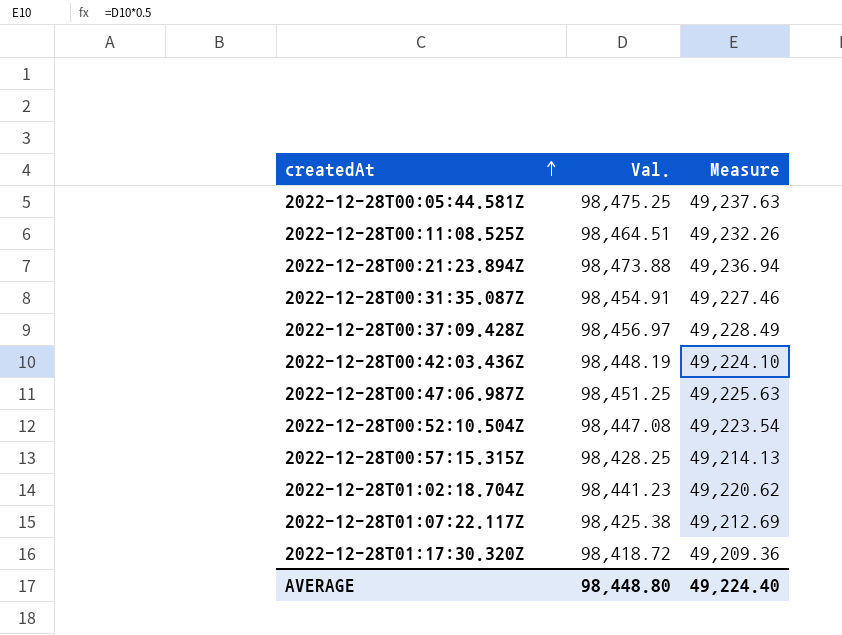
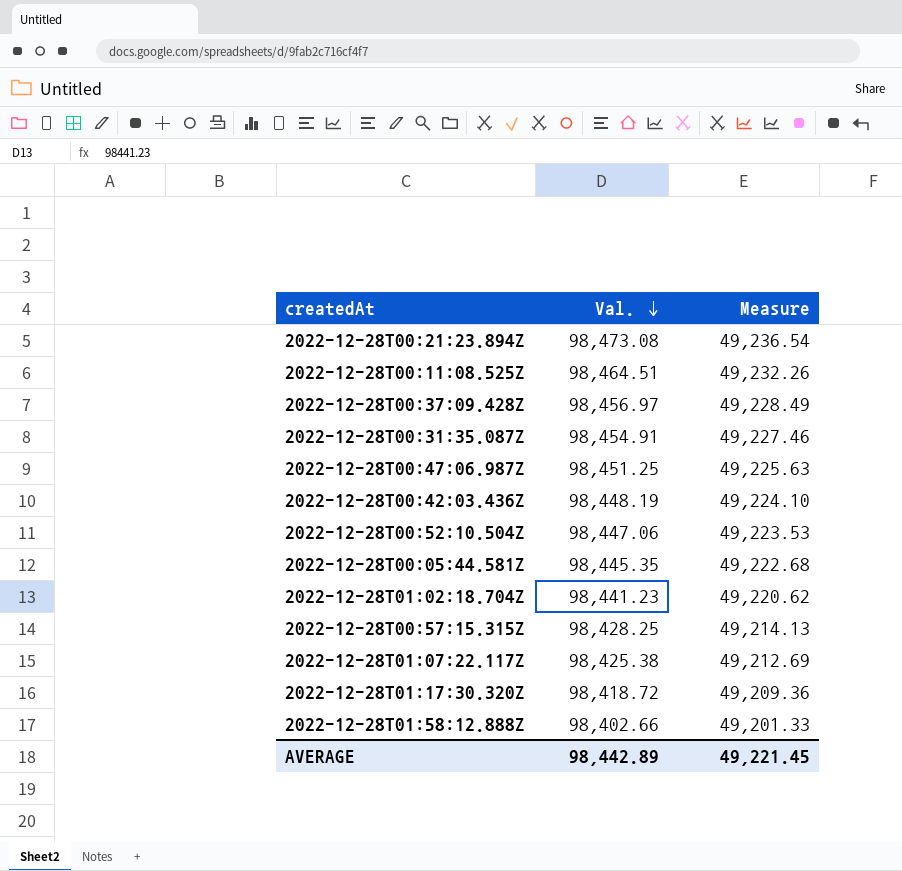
row order: createdAt ascending -> Val. descending
2022-12-28T00:21:23.894Z | Val.: 98,473.88 -> 98,473.08
2022-12-28T00:21:23.894Z | Measure: 49,236.94 -> 49,236.54
2022-12-28T00:52:10.504Z | Val.: 98,447.08 -> 98,447.06
2022-12-28T00:52:10.504Z | Measure: 49,223.54 -> 49,223.53
2022-12-28T00:05:44.581Z | Val.: 98,475.25 -> 98,445.35
2022-12-28T00:05:44.581Z | Measure: 49,237.63 -> 49,222.68
row 2022-12-28T01:58:12.888Z: none -> 98,402.66 | 49,201.33
AVERAGE | Val.: 98,448.80 -> 98,442.89
AVERAGE | Measure: 49,224.40 -> 49,221.45

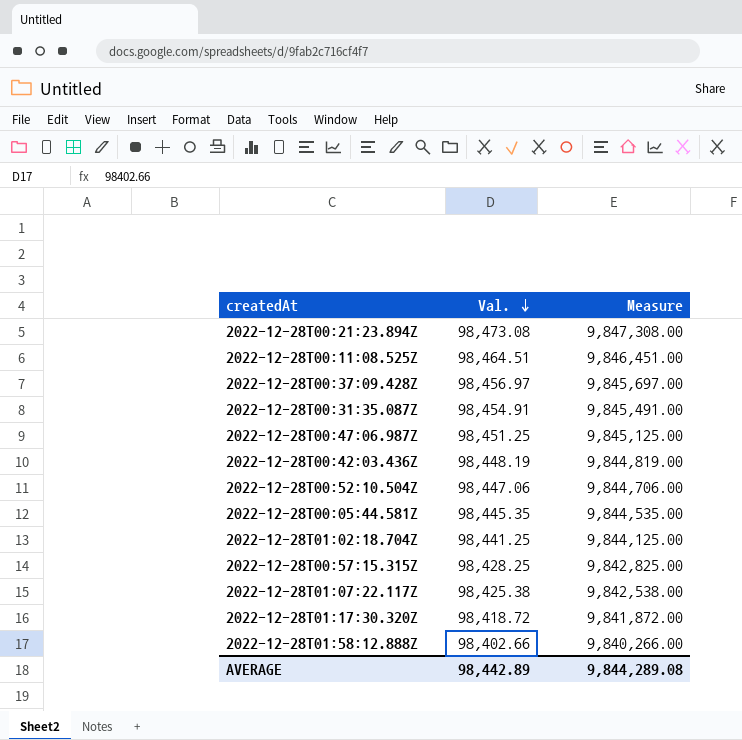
column Measure | formula: [Val.] * 0.5 -> [Val.] * 100
2022-12-28T01:02:18.704Z | Val.: 98,441.23 -> 98,441.25
AVERAGE | Measure: 49,221.45 -> 9,844,289.08

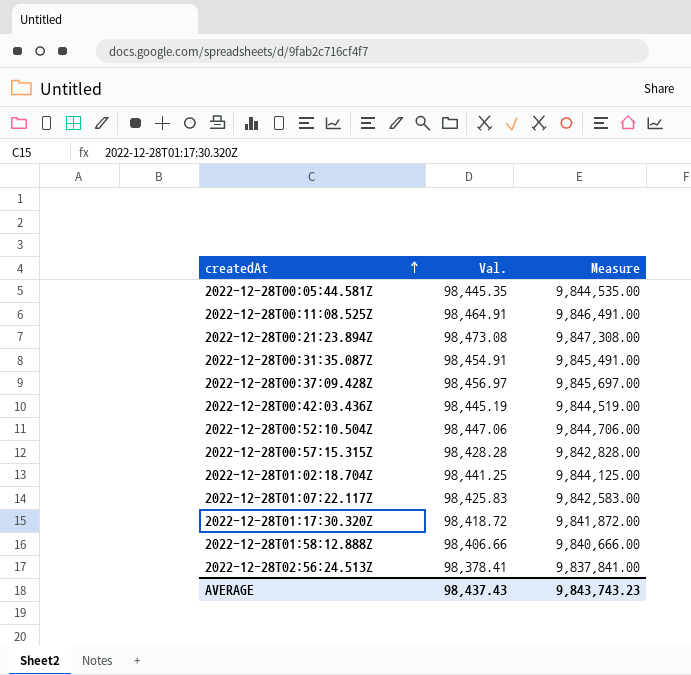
row order: Val. descending -> createdAt ascending
row 2022-12-28T00:47:06.987Z: 98,451.25 | 9,845,125.00 -> none
2022-12-28T00:11:08.525Z | Val.: 98,464.51 -> 98,464.91
2022-12-28T00:11:08.525Z | Measure: 9,846,451.00 -> 9,846,491.00
2022-12-28T00:42:03.436Z | Val.: 98,448.19 -> 98,445.19
2022-12-28T00:42:03.436Z | Measure: 9,844,819.00 -> 9,844,519.00
2022-12-28T00:57:15.315Z | Val.: 98,428.25 -> 98,428.28
2022-12-28T00:57:15.315Z | Measure: 9,842,825.00 -> 9,842,828.00
2022-12-28T01:07:22.117Z | Val.: 98,425.38 -> 98,425.83
2022-12-28T01:07:22.117Z | Measure: 9,842,538.00 -> 9,842,583.00
2022-12-28T01:58:12.888Z | Val.: 98,402.66 -> 98,406.66
2022-12-28T01:58:12.888Z | Measure: 9,840,266.00 -> 9,840,666.00
row 2022-12-28T02:56:24.513Z: none -> 98,378.41 | 9,837,841.00
AVERAGE | Val.: 98,442.89 -> 98,437.43
AVERAGE | Measure: 9,844,289.08 -> 9,843,743.23

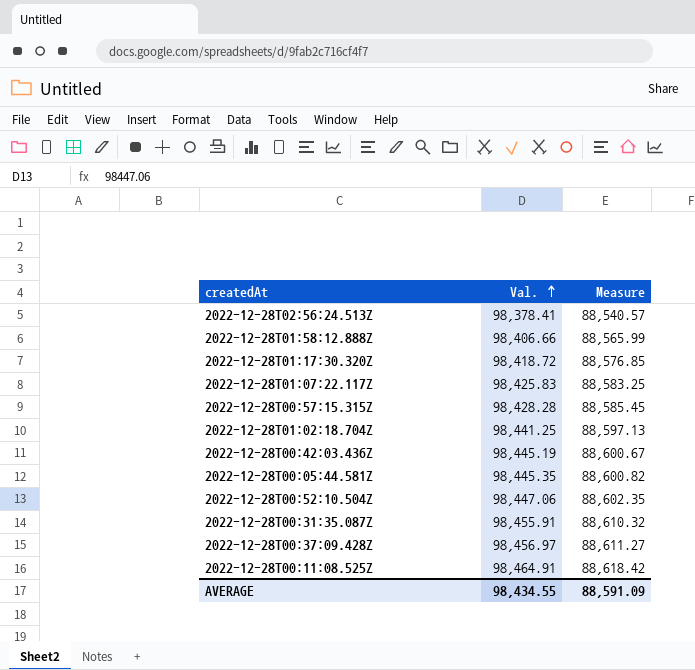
row order: createdAt ascending -> Val. ascending
column Measure | formula: [Val.] * 100 -> [Val.] * 0.9
row 2022-12-28T00:21:23.894Z: 98,473.08 | 9,847,308.00 -> none
2022-12-28T00:31:35.087Z | Val.: 98,454.91 -> 98,455.91
AVERAGE | Val.: 98,437.43 -> 98,434.55
AVERAGE | Measure: 9,843,743.23 -> 88,591.09

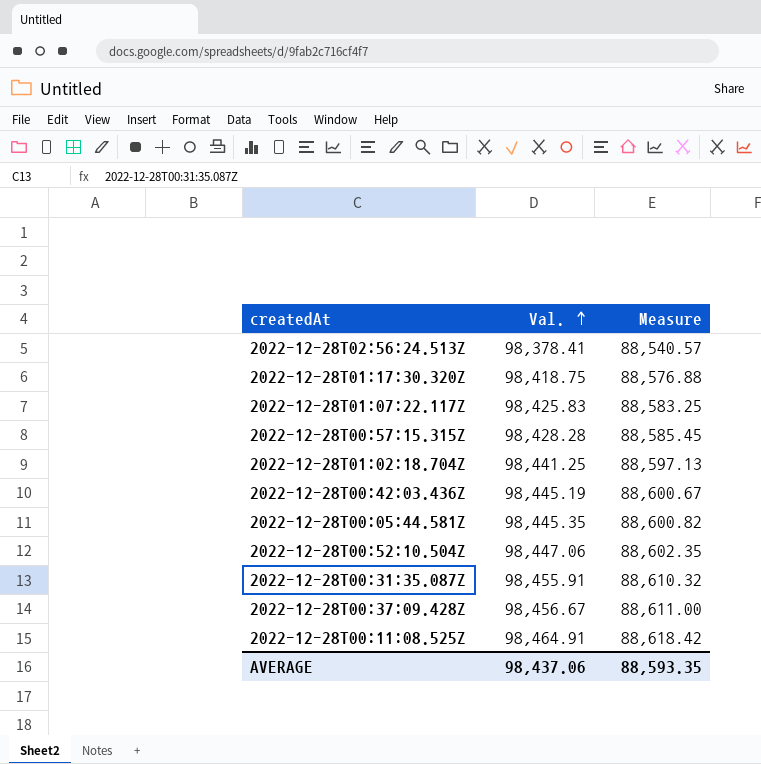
row 2022-12-28T01:58:12.888Z: 98,406.66 | 88,565.99 -> none
2022-12-28T01:17:30.320Z | Val.: 98,418.72 -> 98,418.75
2022-12-28T01:17:30.320Z | Measure: 88,576.85 -> 88,576.88
2022-12-28T00:37:09.428Z | Val.: 98,456.97 -> 98,456.67
2022-12-28T00:37:09.428Z | Measure: 88,611.27 -> 88,611.00
AVERAGE | Val.: 98,434.55 -> 98,437.06
AVERAGE | Measure: 88,591.09 -> 88,593.35

